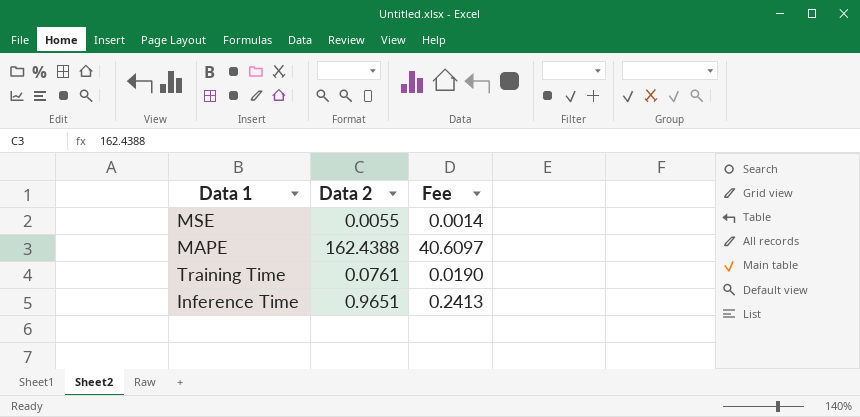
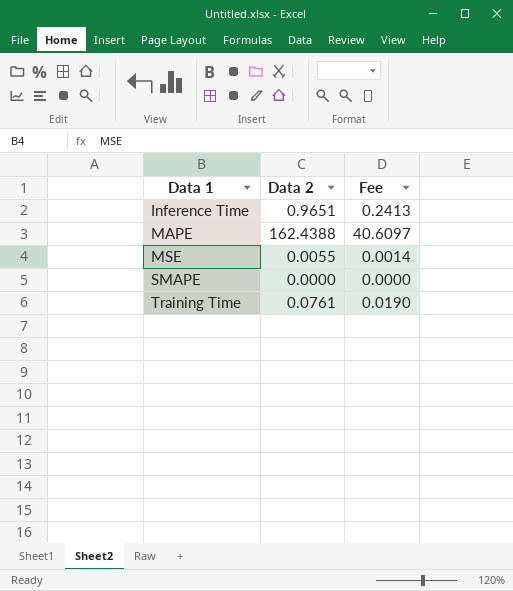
row order: none -> Data 1 ascending
row SMAPE: none -> 0.0000 | 0.0000

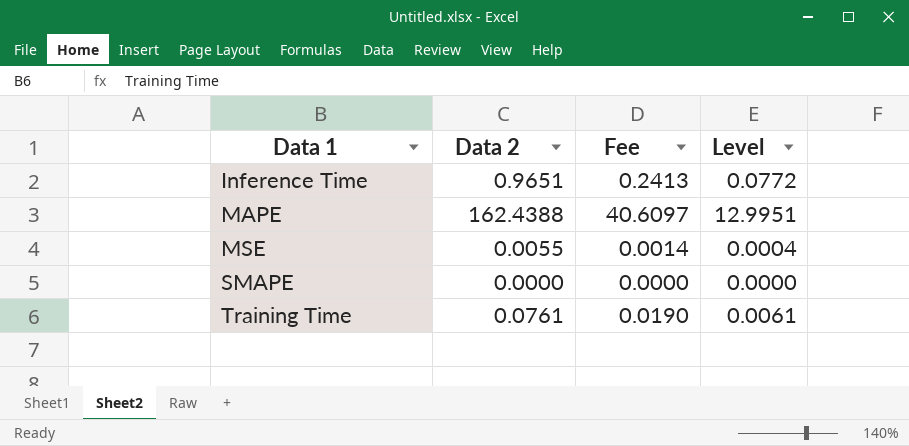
column Level | formula: none -> [Data 2] * 0.08

